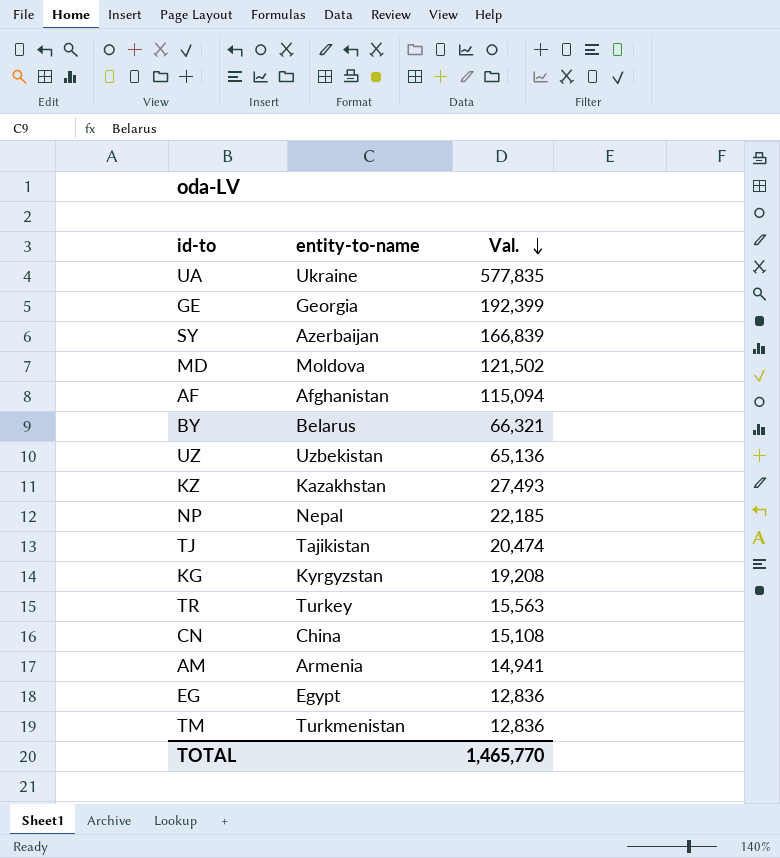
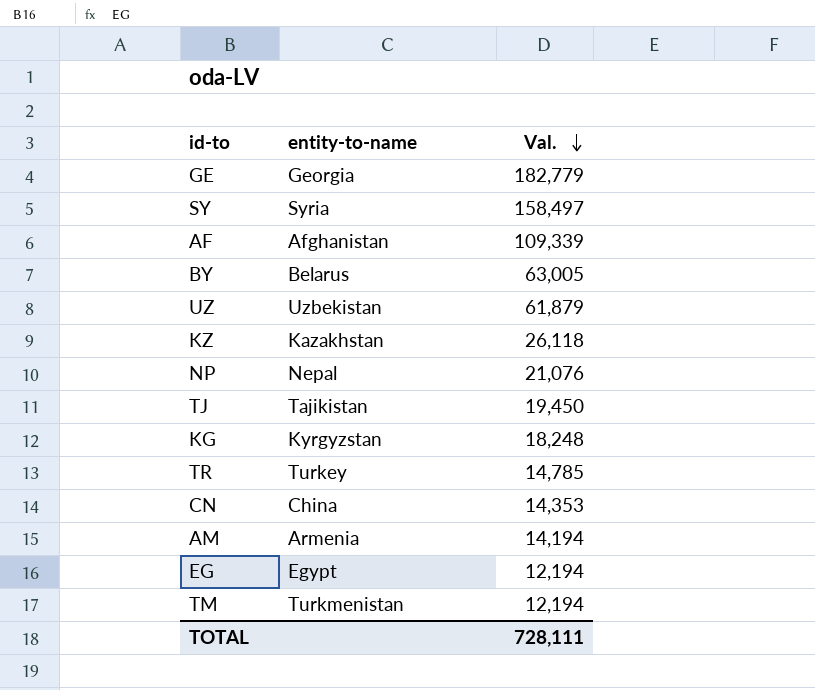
row UA: Ukraine | 577,835 -> none
row MD: Moldova | 121,502 -> none
GE | Val.: 192,399 -> 182,779
SY | entity-to-name: Azerbaijan -> Syria
SY | Val.: 166,839 -> 158,497
AF | Val.: 115,094 -> 109,339
BY | Val.: 66,321 -> 63,005
UZ | Val.: 65,136 -> 61,879
KZ | Val.: 27,493 -> 26,118
NP | Val.: 22,185 -> 21,076
TJ | Val.: 20,474 -> 19,450
KG | Val.: 19,208 -> 18,248
TR | Val.: 15,563 -> 14,785
CN | Val.: 15,108 -> 14,353
AM | Val.: 14,941 -> 14,194
EG | Val.: 12,836 -> 12,194
TM | Val.: 12,836 -> 12,194
TOTAL | Val.: 1,465,770 -> 728,111

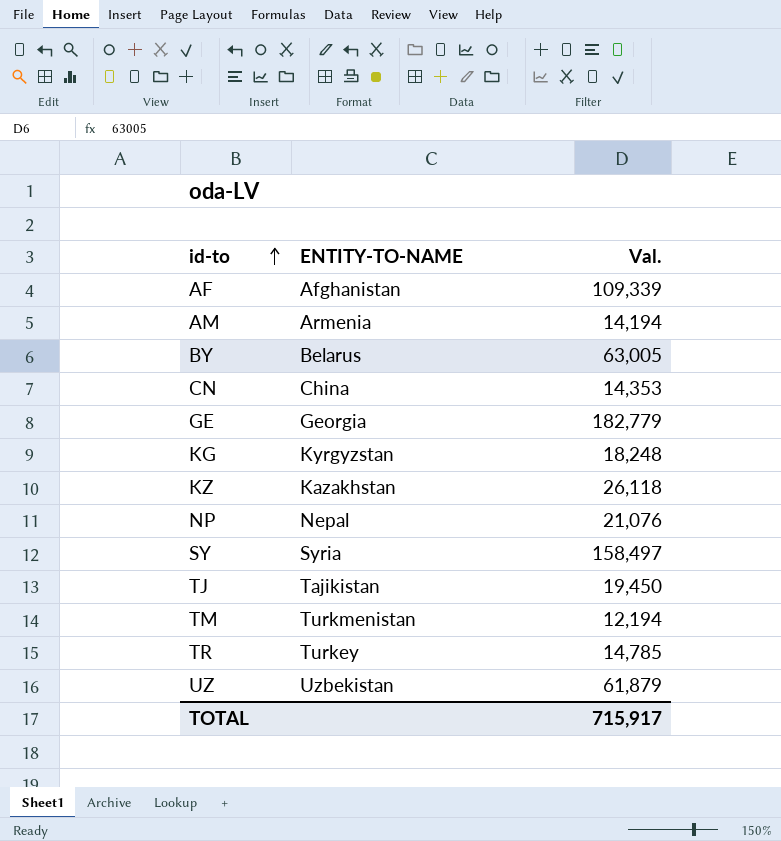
row order: Val. descending -> id-to ascending
column name: entity-to-name -> ENTITY-TO-NAME
row EG: Egypt | 12,194 -> none
TOTAL | Val.: 728,111 -> 715,917

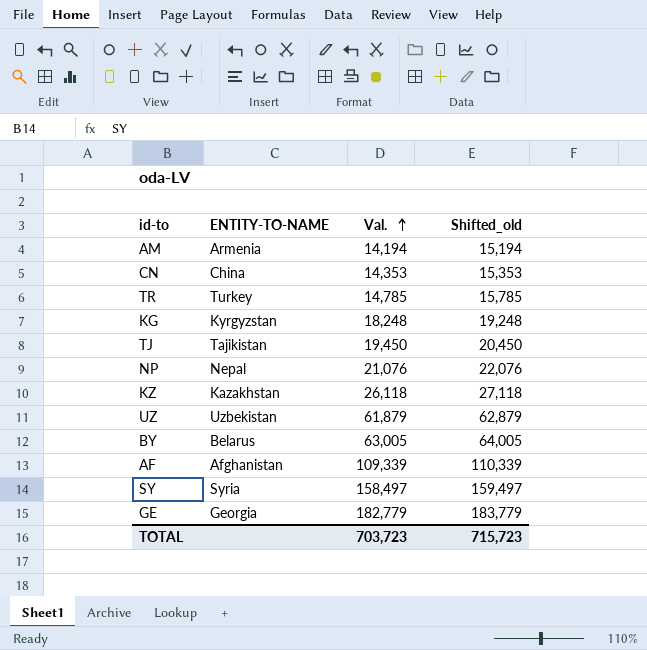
row order: id-to ascending -> Val. ascending
column Shifted_old | formula: none -> [Val.] + 1000
row TM: Turkmenistan | 12,194 -> none
TOTAL | Val.: 715,917 -> 703,723

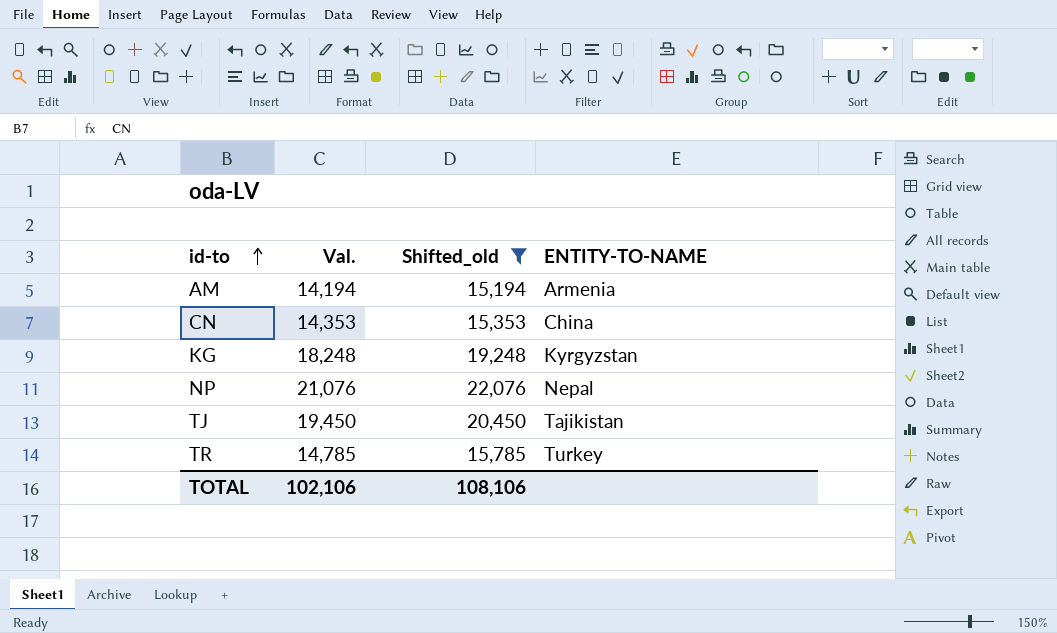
filter: none -> Shifted_old <= 22,076
row order: Val. ascending -> id-to ascending
column ENTITY-TO-NAME | position: 2 -> 4
TOTAL | Val.: 703,723 -> 102,106
TOTAL | Shifted_old: 715,723 -> 108,106

